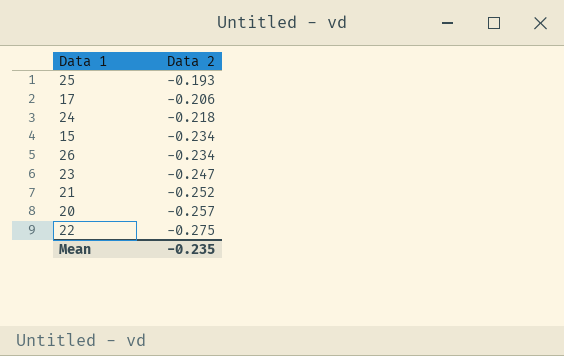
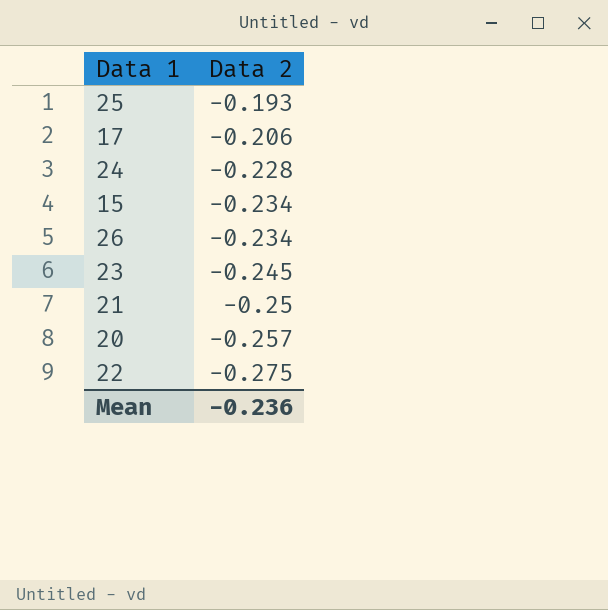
24 | Data 2: -0.218 -> -0.228
23 | Data 2: -0.247 -> -0.245
21 | Data 2: -0.252 -> -0.25
Mean | Data 2: -0.235 -> -0.236

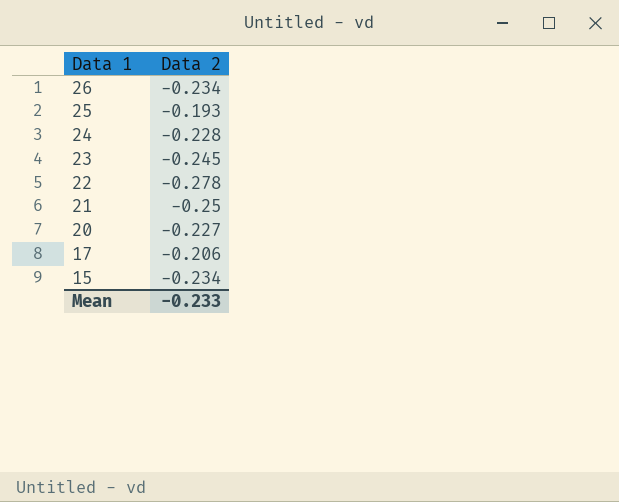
row order: Data 2 descending -> Data 1 descending
22 | Data 2: -0.275 -> -0.278
20 | Data 2: -0.257 -> -0.227
Mean | Data 2: -0.236 -> -0.233

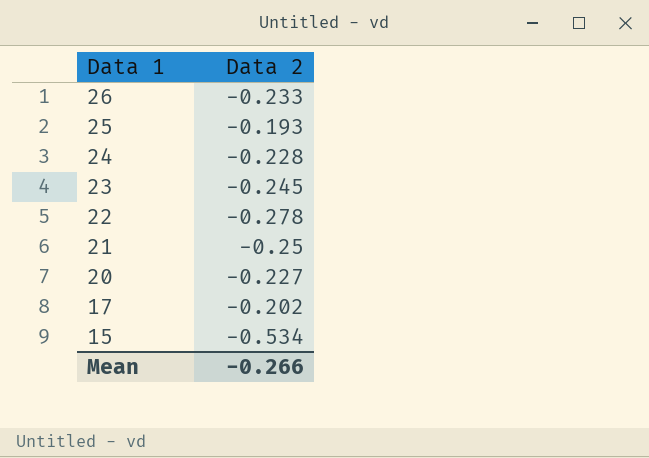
26 | Data 2: -0.234 -> -0.233
17 | Data 2: -0.206 -> -0.202
15 | Data 2: -0.234 -> -0.534
Mean | Data 2: -0.233 -> -0.266

